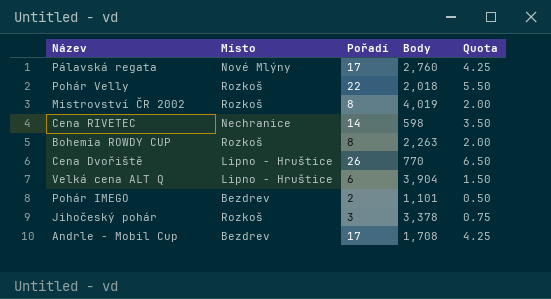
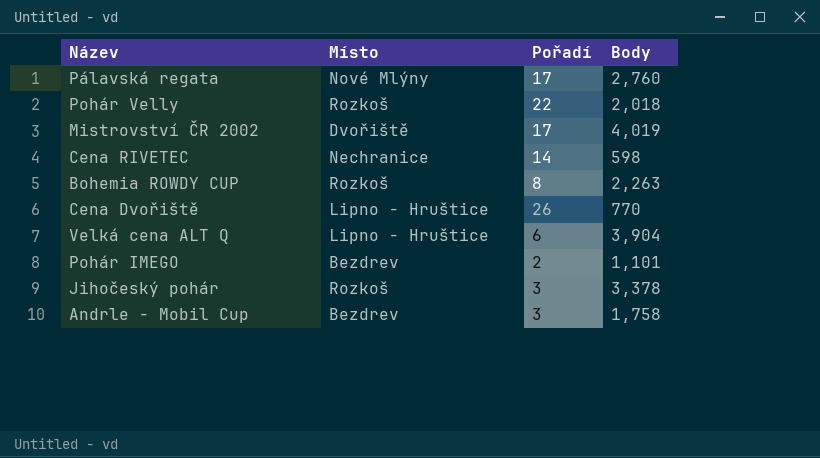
column Quota | formula: [Pořadí] * 0.25 -> none
Mistrovství ČR 2002 | Místo: Rozkoš -> Dvořiště
Mistrovství ČR 2002 | Pořadí: 8 -> 17
Andrle - Mobil Cup | Pořadí: 17 -> 3
Andrle - Mobil Cup | Body: 1,708 -> 1,758

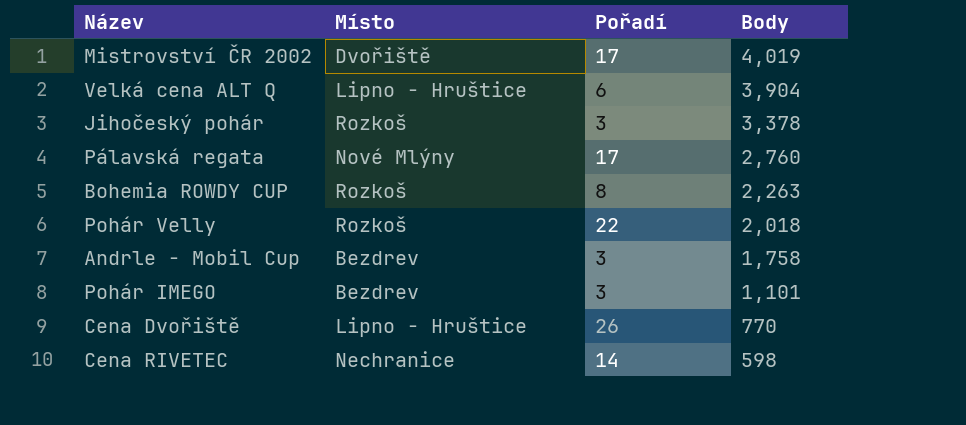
row order: none -> Body descending
Pohár IMEGO | Pořadí: 2 -> 3

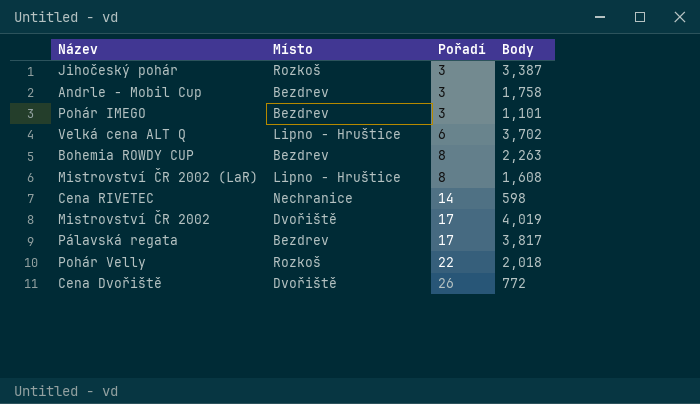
row order: Body descending -> Pořadí ascending
Jihočeský pohár | Body: 3,378 -> 3,387
Velká cena ALT Q | Body: 3,904 -> 3,702
Bohemia ROWDY CUP | Místo: Rozkoš -> Bezdrev
row Mistrovství ČR 2002 (LaR): none -> Lipno - Hruštice | 8 | 1,608
Pálavská regata | Místo: Nové Mlýny -> Bezdrev
Pálavská regata | Body: 2,760 -> 3,817
Cena Dvořiště | Místo: Lipno - Hruštice -> Dvořiště
Cena Dvořiště | Body: 770 -> 772

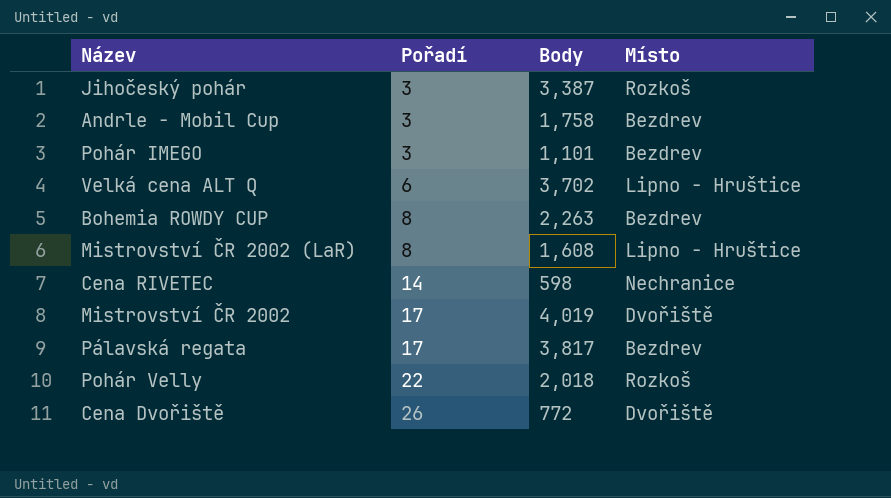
column Místo | position: 2 -> 4

